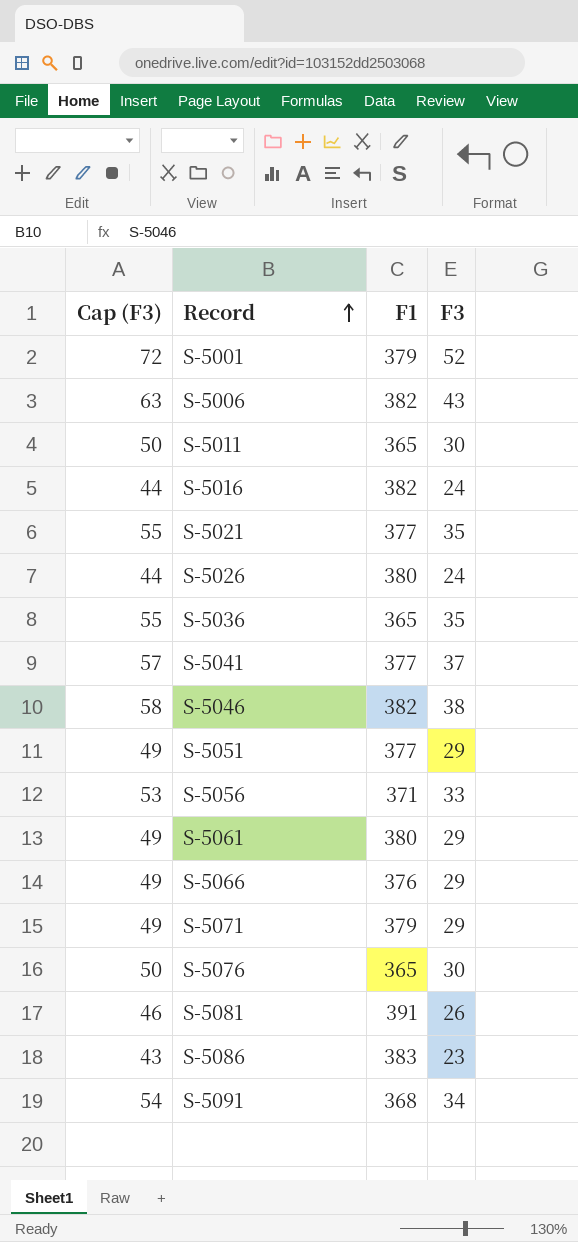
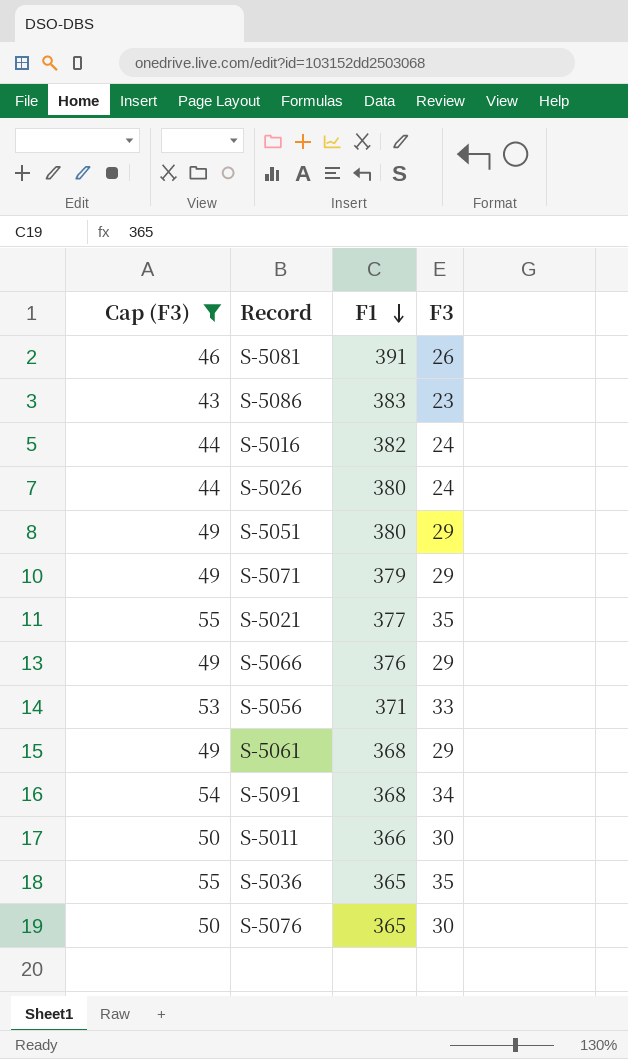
filter: none -> Cap (F3) <= 55
row order: Record ascending -> F1 descending
S-5051 | F1: 377 -> 380
S-5061 | F1: 380 -> 368
S-5011 | F1: 365 -> 366

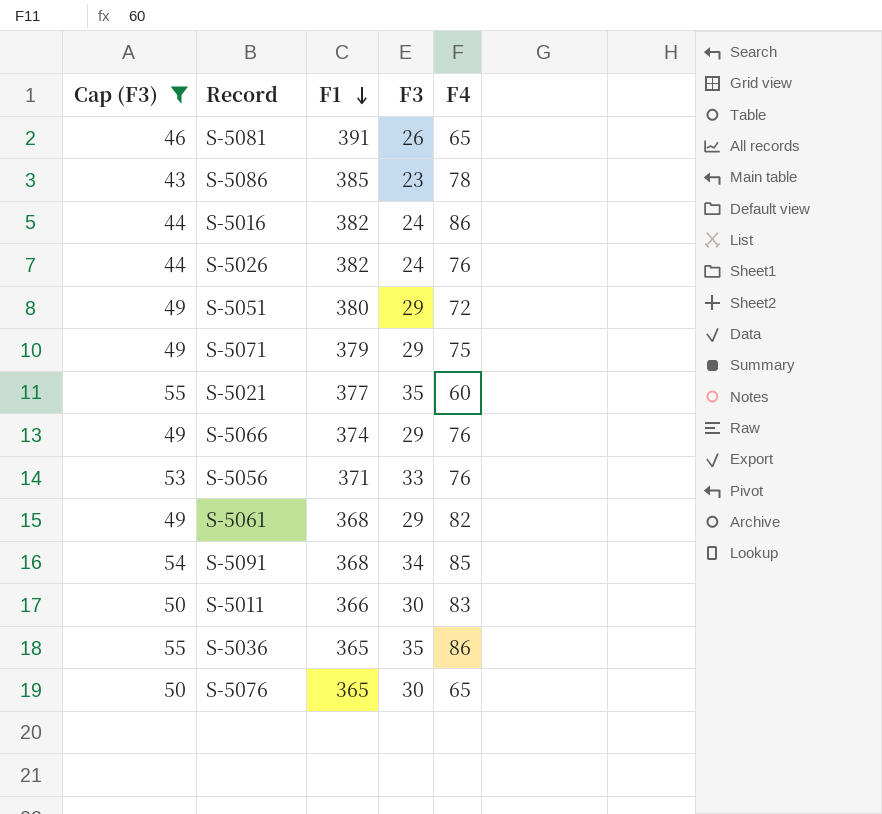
column F4 | position: none -> 5
S-5086 | F1: 383 -> 385
S-5026 | F1: 380 -> 382
S-5066 | F1: 376 -> 374

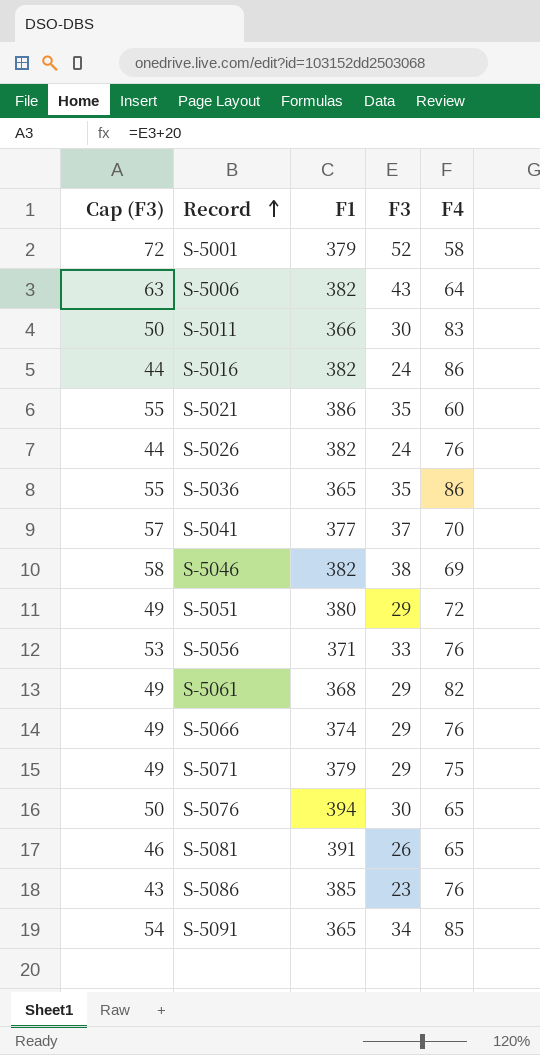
filter: Cap (F3) <= 55 -> none
row order: F1 descending -> Record ascending
S-5021 | F1: 377 -> 386
S-5076 | F1: 365 -> 394
S-5086 | F4: 78 -> 76
S-5091 | F1: 368 -> 365

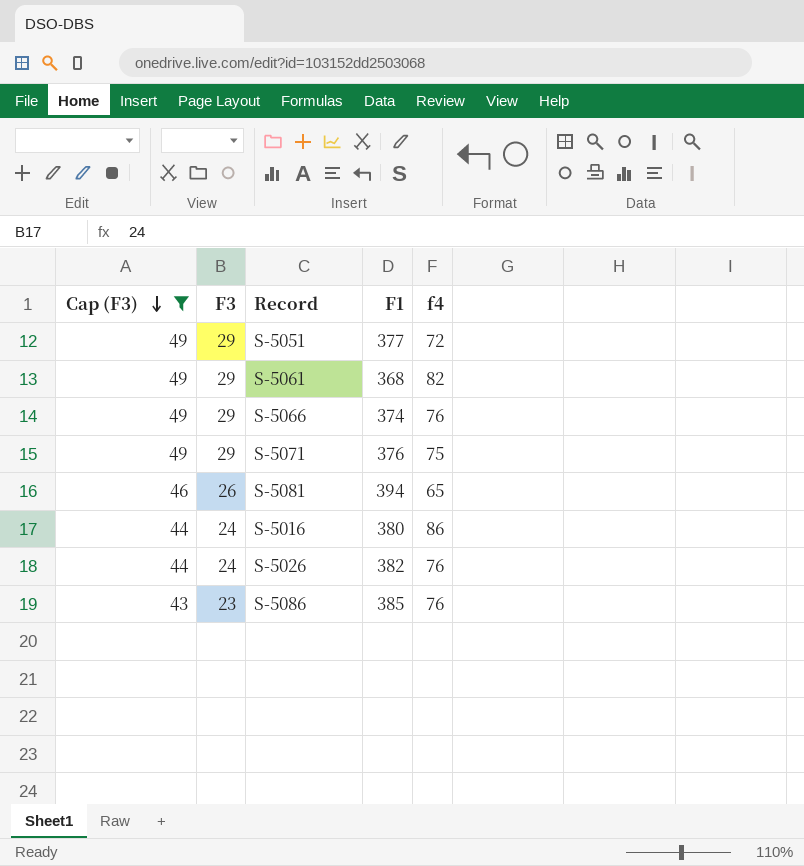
filter: none -> Cap (F3) <= 49
row order: Record ascending -> Cap (F3) descending
column F3 | position: 4 -> 2
column name: F4 -> f4
S-5051 | F1: 380 -> 377
S-5071 | F1: 379 -> 376
S-5081 | F1: 391 -> 394
S-5016 | F1: 382 -> 380

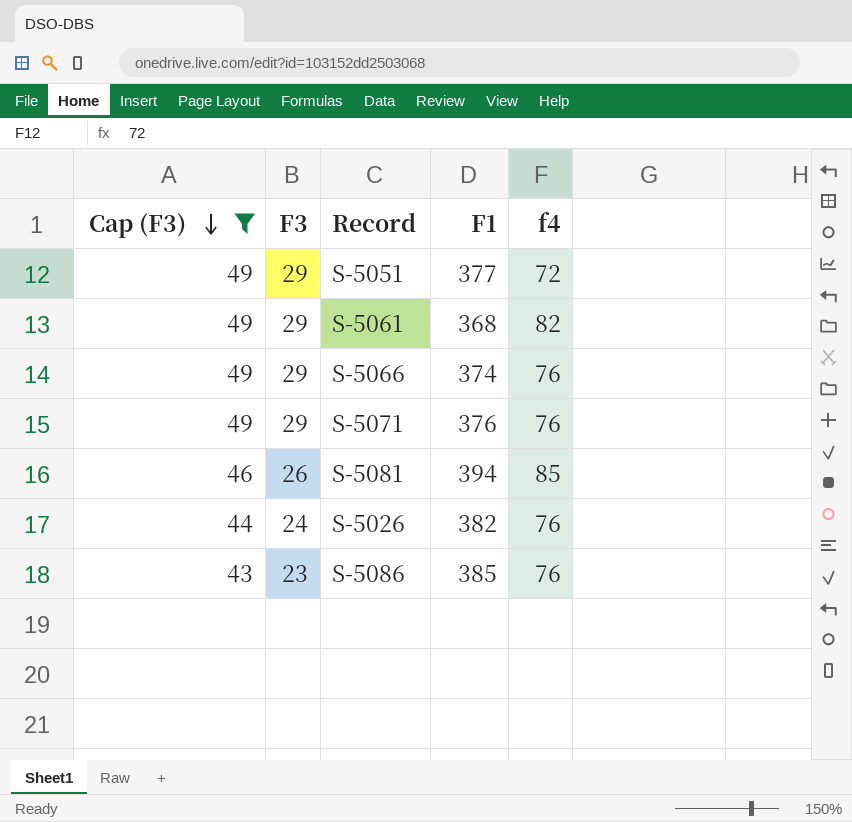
row S-5016: 44 | 24 | 380 | 86 -> none
S-5071 | f4: 75 -> 76
S-5081 | f4: 65 -> 85

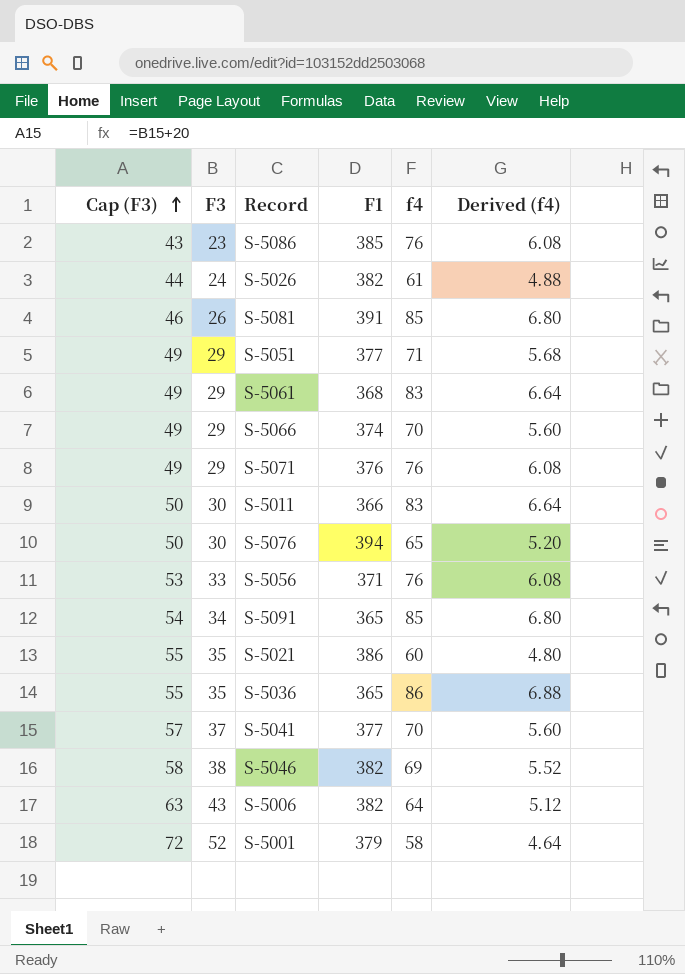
filter: Cap (F3) <= 49 -> none
row order: Cap (F3) descending -> Cap (F3) ascending
column Derived (f4) | formula: none -> [f4] * 0.08
S-5026 | f4: 76 -> 61
S-5081 | F1: 394 -> 391
S-5051 | f4: 72 -> 71
S-5061 | f4: 82 -> 83
S-5066 | f4: 76 -> 70

